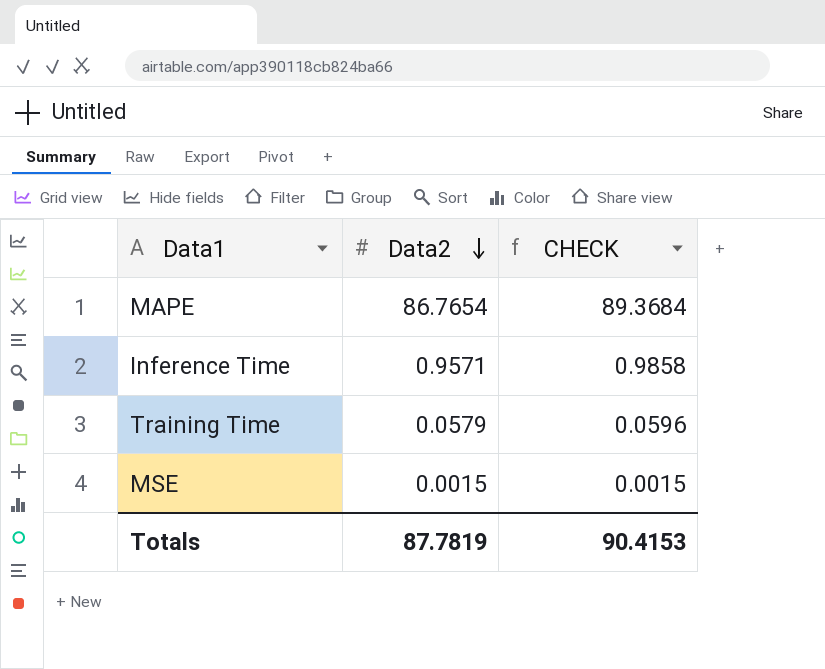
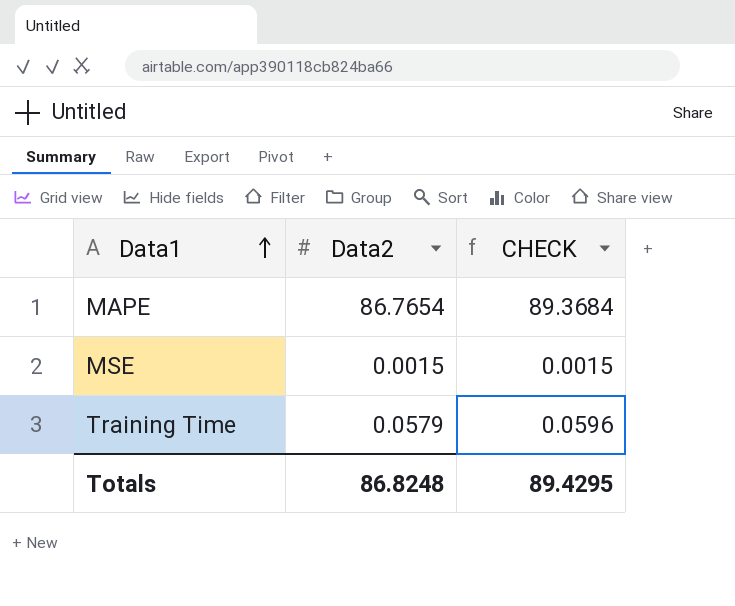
row order: Data2 descending -> Data1 ascending
row Inference Time: 0.9571 | 0.9858 -> none
Totals | Data2: 87.7819 -> 86.8248
Totals | CHECK: 90.4153 -> 89.4295

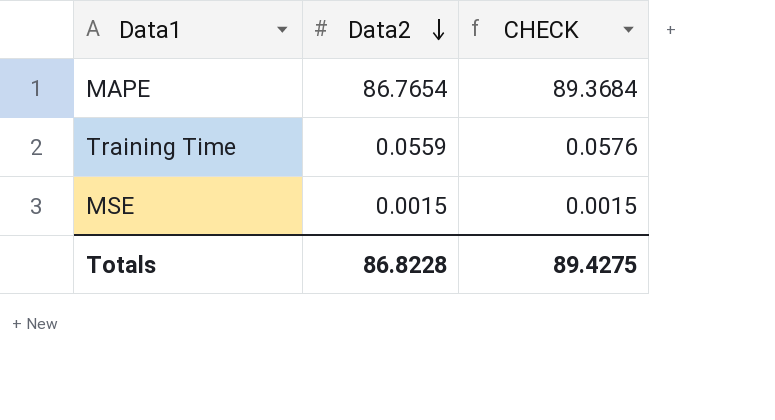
row order: Data1 ascending -> Data2 descending
Training Time | Data2: 0.0579 -> 0.0559
Training Time | CHECK: 0.0596 -> 0.0576
Totals | Data2: 86.8248 -> 86.8228
Totals | CHECK: 89.4295 -> 89.4275

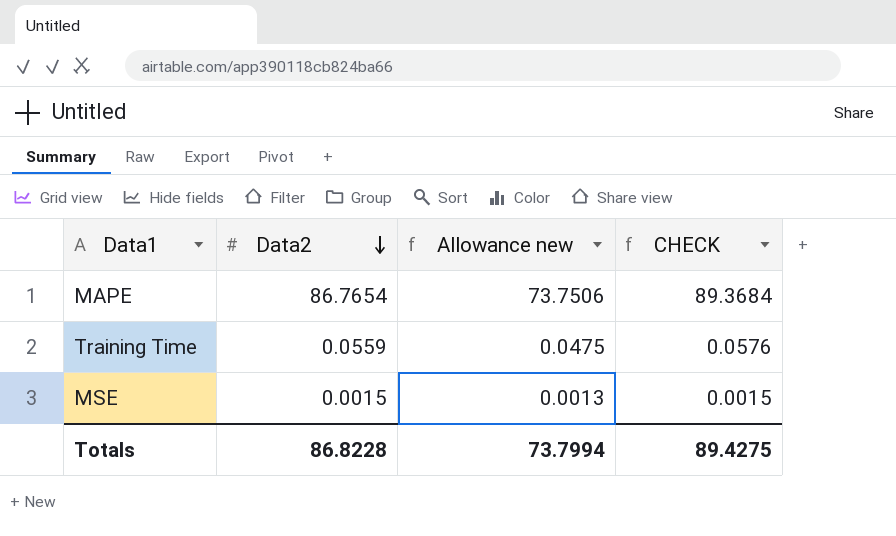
column Allowance new | formula: none -> [Data2] * 0.85

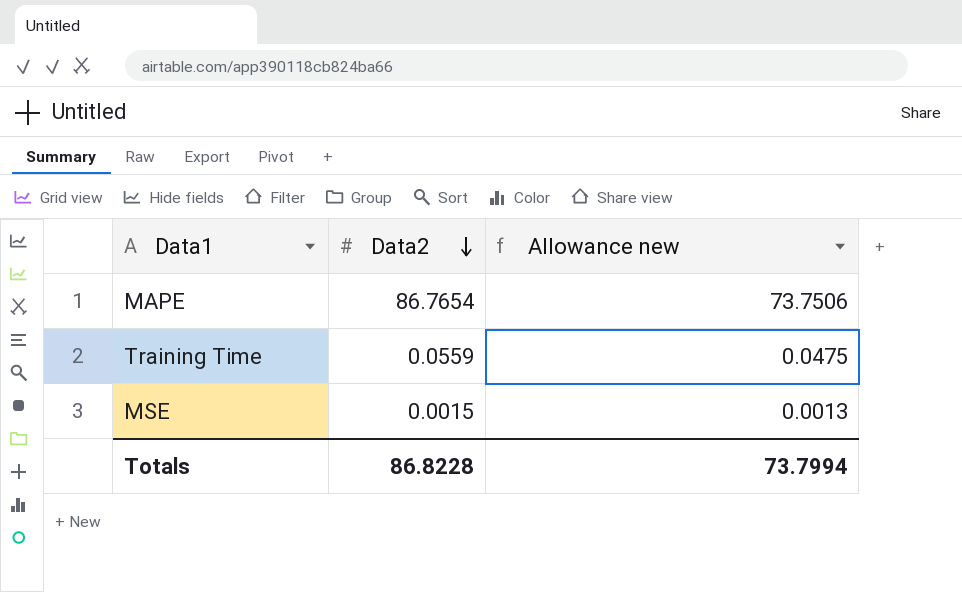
column CHECK | formula: [Data2] * 1.03 -> none

